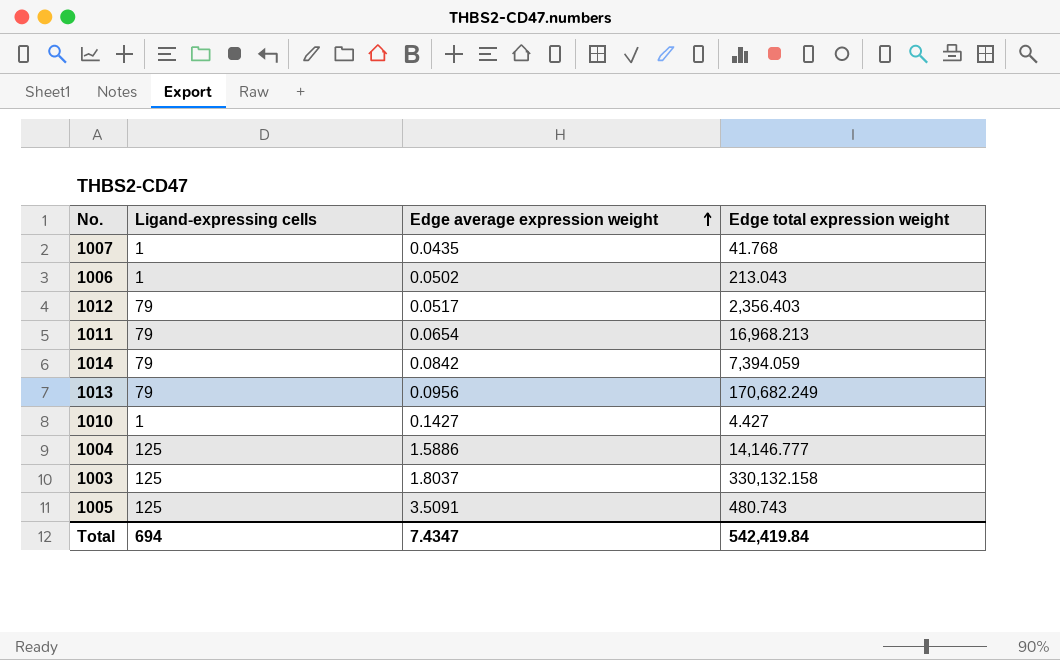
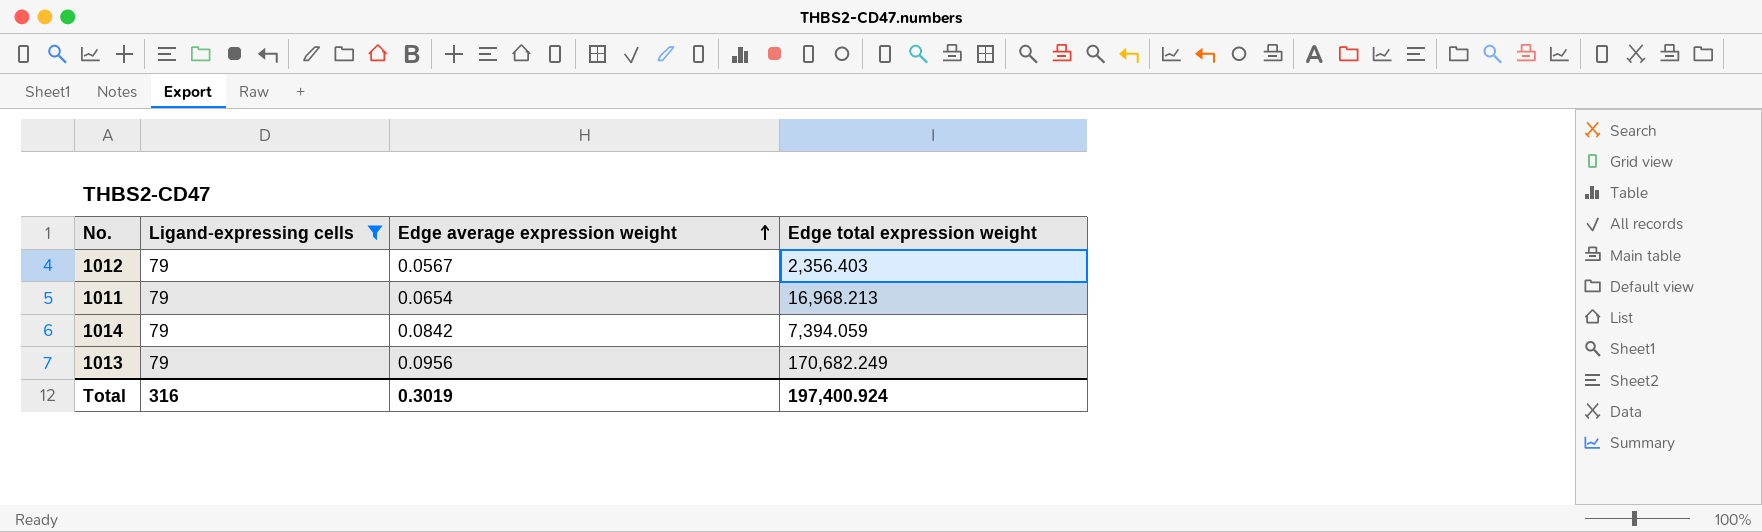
filter: none -> Ligand-expressing cells = 79
1012 | Edge average expression weight: 0.0517 -> 0.0567
Total | Ligand-expressing cells: 694 -> 316
Total | Edge average expression weight: 7.4347 -> 0.3019
Total | Edge total expression weight: 542,419.84 -> 197,400.924

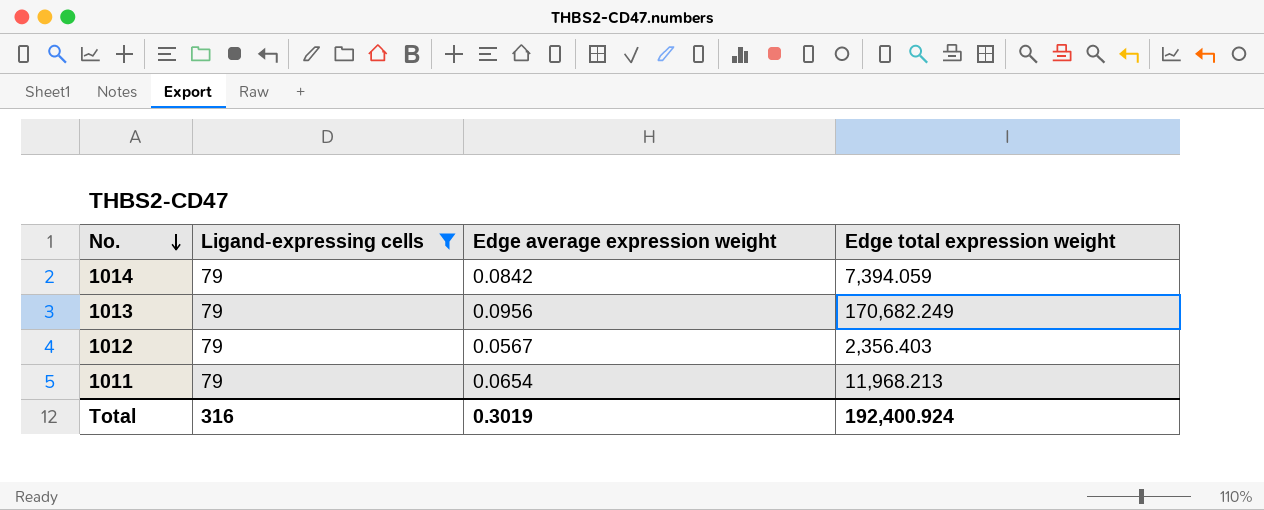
row order: Edge average expression weight ascending -> No. descending
1011 | Edge total expression weight: 16,968.213 -> 11,968.213
Total | Edge total expression weight: 197,400.924 -> 192,400.924

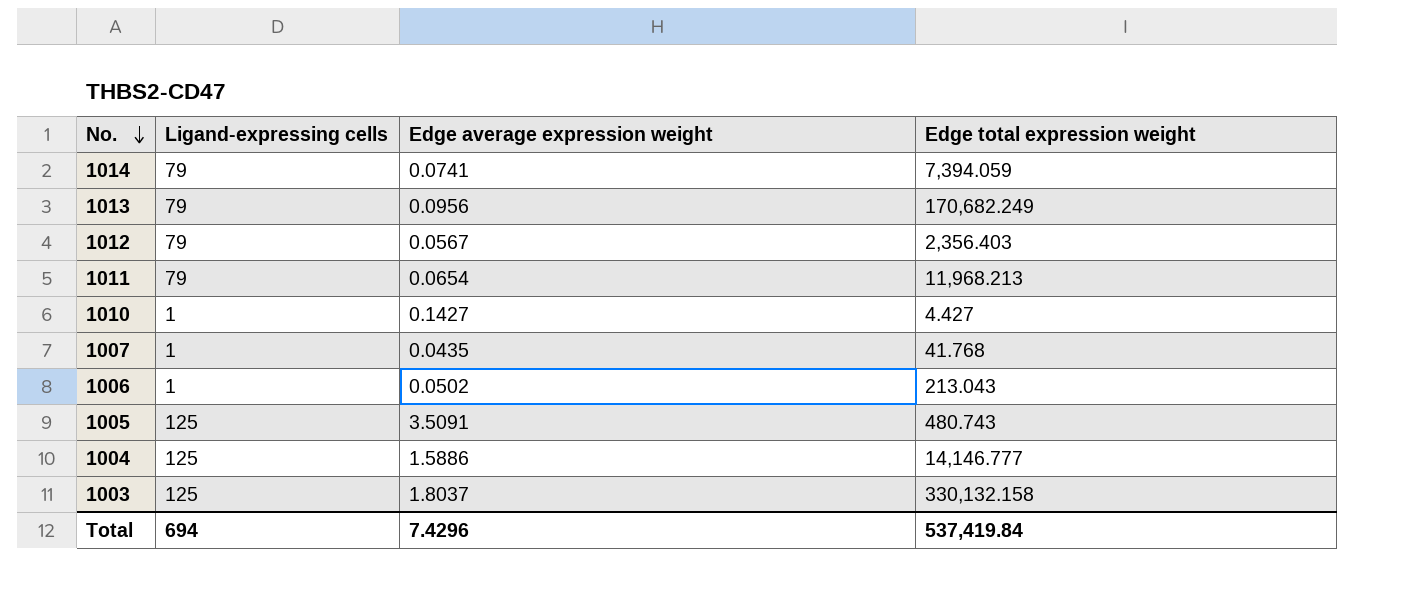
filter: Ligand-expressing cells = 79 -> none
1014 | Edge average expression weight: 0.0842 -> 0.0741
Total | Ligand-expressing cells: 316 -> 694
Total | Edge average expression weight: 0.3019 -> 7.4296
Total | Edge total expression weight: 192,400.924 -> 537,419.84

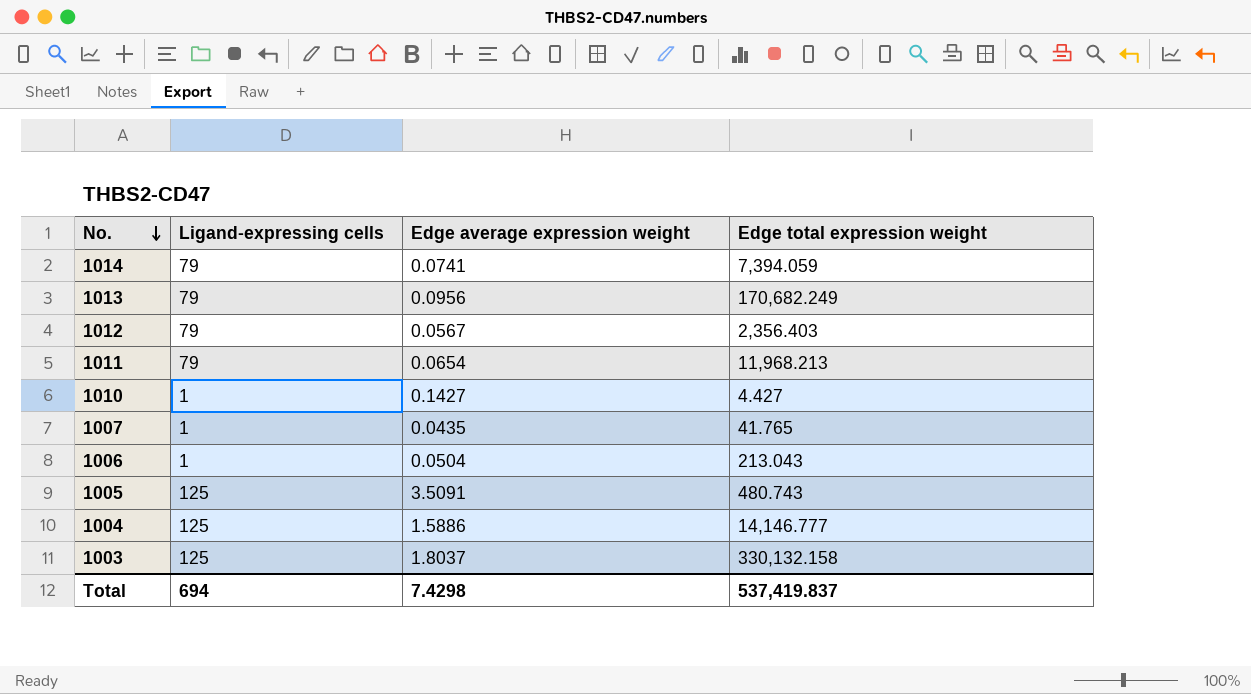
1007 | Edge total expression weight: 41.768 -> 41.765
1006 | Edge average expression weight: 0.0502 -> 0.0504
Total | Edge average expression weight: 7.4296 -> 7.4298
Total | Edge total expression weight: 537,419.84 -> 537,419.837

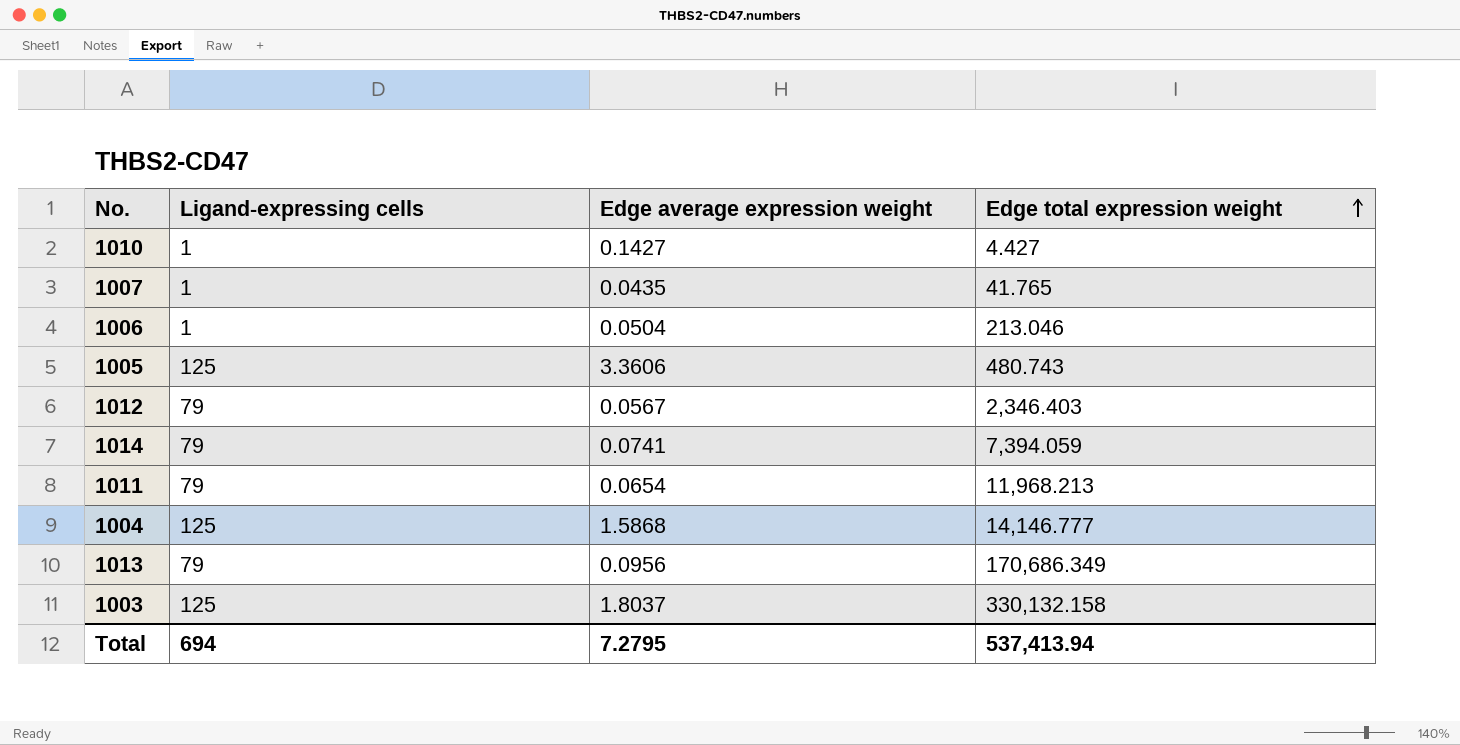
row order: No. descending -> Edge total expression weight ascending
1006 | Edge total expression weight: 213.043 -> 213.046
1005 | Edge average expression weight: 3.5091 -> 3.3606
1012 | Edge total expression weight: 2,356.403 -> 2,346.403
1004 | Edge average expression weight: 1.5886 -> 1.5868
1013 | Edge total expression weight: 170,682.249 -> 170,686.349
Total | Edge average expression weight: 7.4298 -> 7.2795
Total | Edge total expression weight: 537,419.837 -> 537,413.94

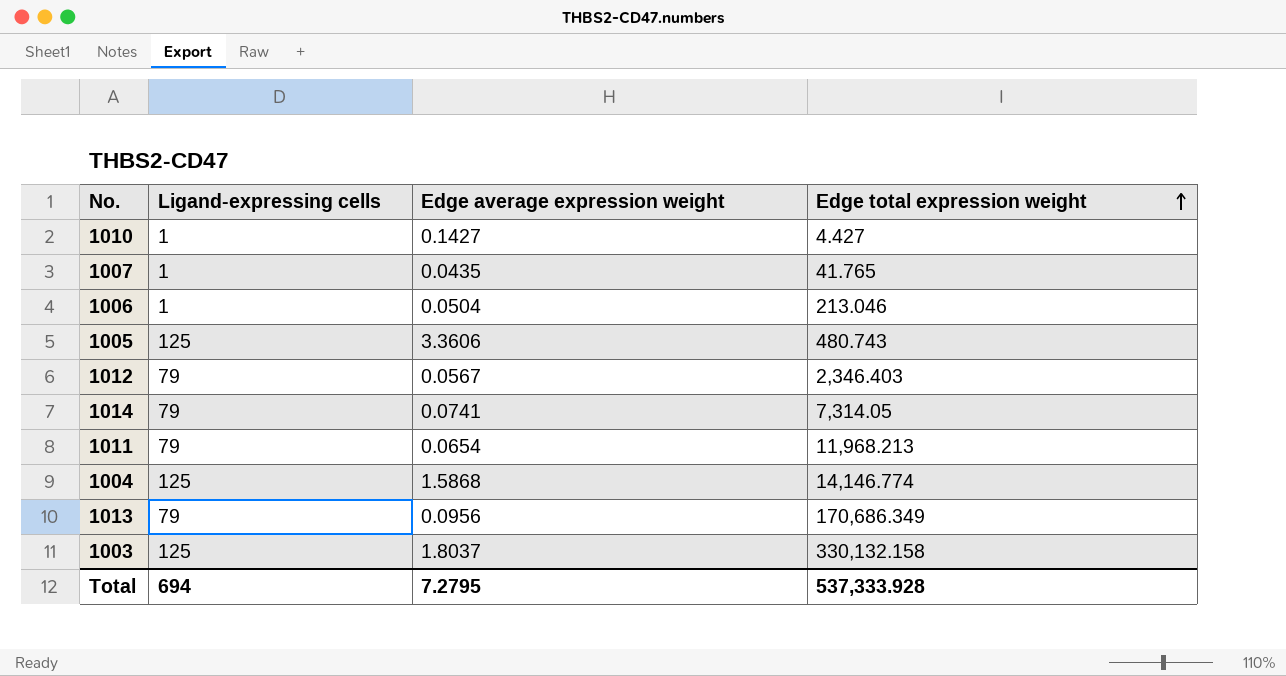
1014 | Edge total expression weight: 7,394.059 -> 7,314.05
1004 | Edge total expression weight: 14,146.777 -> 14,146.774
Total | Edge total expression weight: 537,413.94 -> 537,333.928

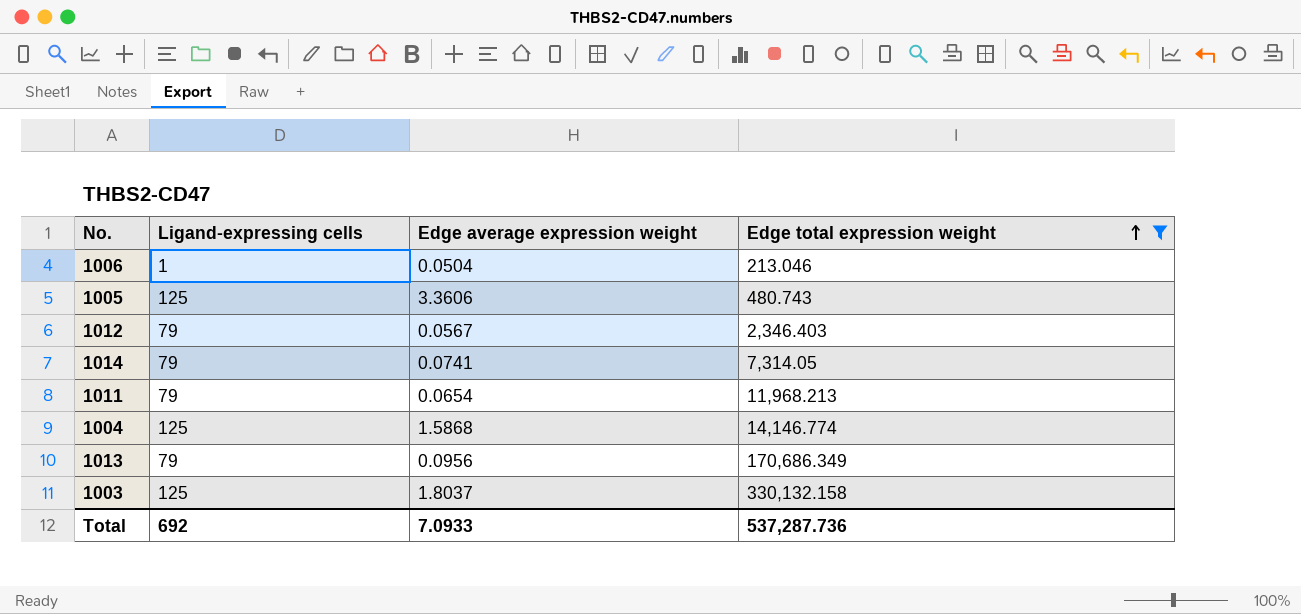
filter: none -> Edge total expression weight >= 213.046
Total | Ligand-expressing cells: 694 -> 692
Total | Edge average expression weight: 7.2795 -> 7.0933
Total | Edge total expression weight: 537,333.928 -> 537,287.736

